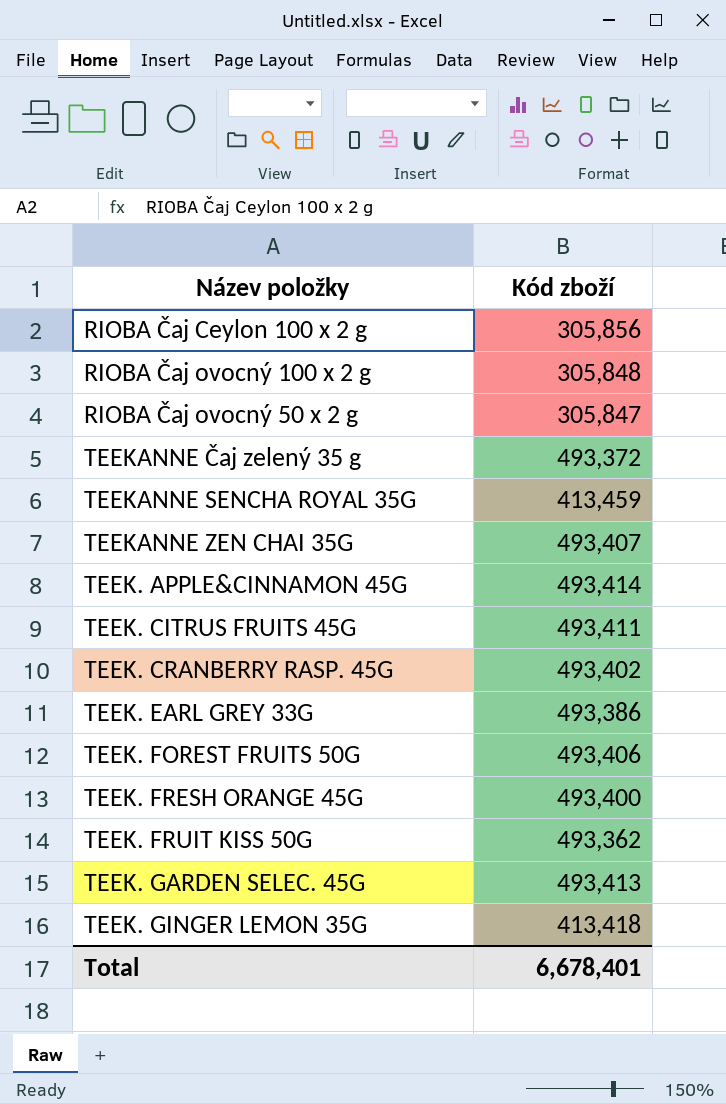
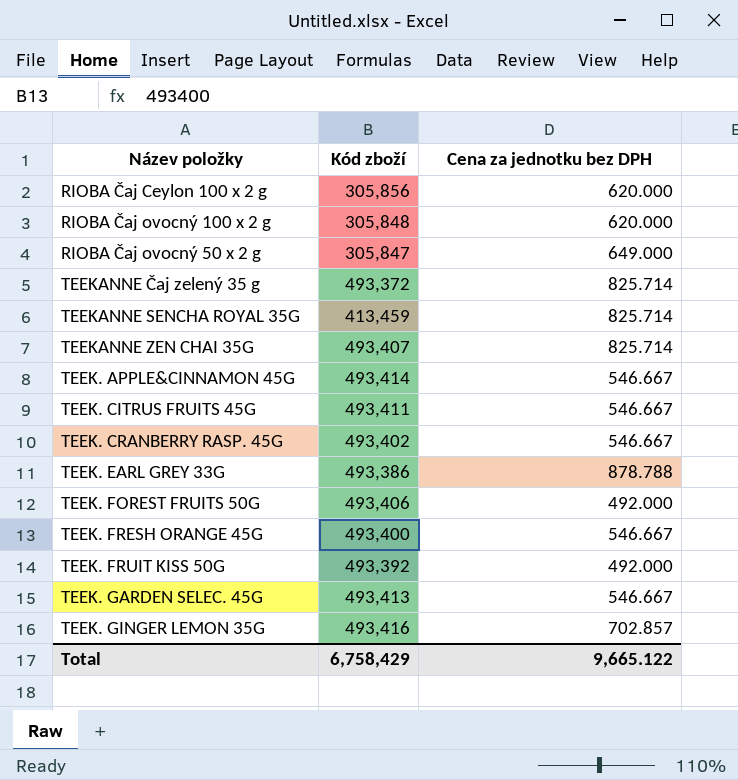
column Cena za jednotku bez DPH | position: none -> 3
TEEK. FRUIT KISS 50G | Kód zboží: 493,362 -> 493,392
TEEK. GINGER LEMON 35G | Kód zboží: 413,418 -> 493,416
Total | Kód zboží: 6,678,401 -> 6,758,429

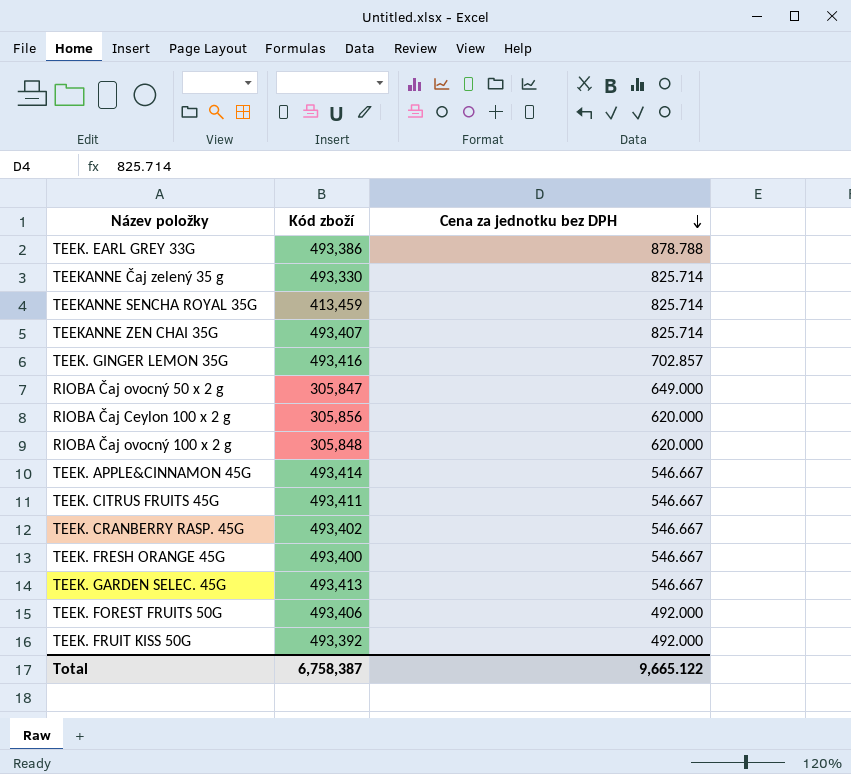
row order: none -> Cena za jednotku bez DPH descending
TEEKANNE Čaj zelený 35 g | Kód zboží: 493,372 -> 493,330
Total | Kód zboží: 6,758,429 -> 6,758,387

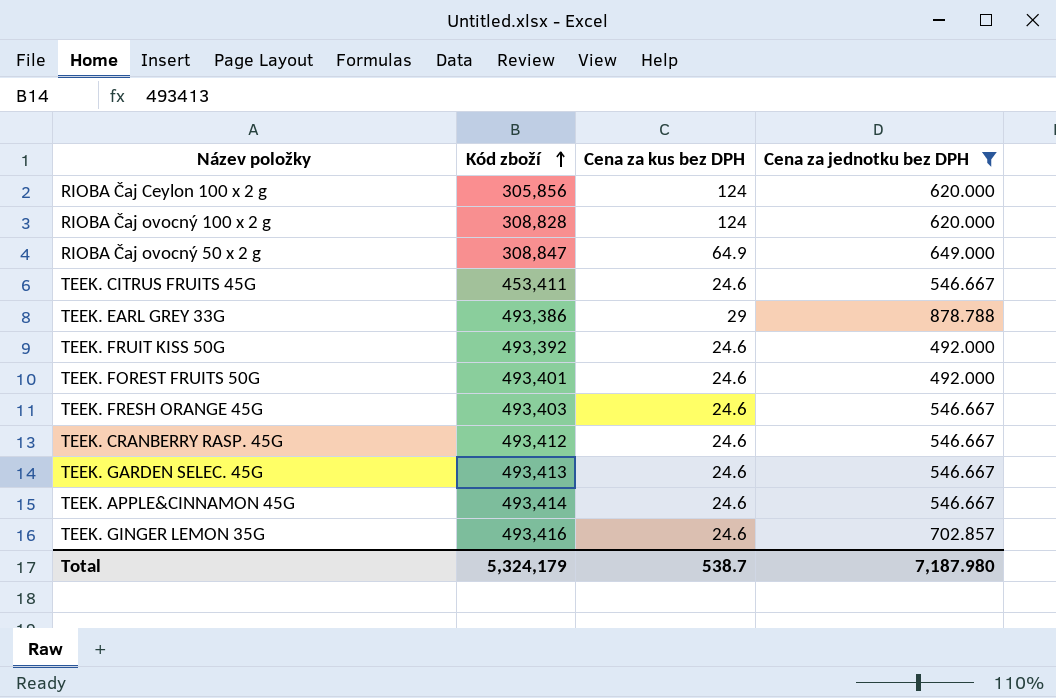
filter: none -> Cena za jednotku bez DPH != 825.714
row order: Cena za jednotku bez DPH descending -> Kód zboží ascending
column Cena za kus bez DPH | position: none -> 3
RIOBA Čaj ovocný 100 x 2 g | Kód zboží: 305,848 -> 308,828
RIOBA Čaj ovocný 50 x 2 g | Kód zboží: 305,847 -> 308,847
TEEK. CITRUS FRUITS 45G | Kód zboží: 493,411 -> 453,411
TEEK. FOREST FRUITS 50G | Kód zboží: 493,406 -> 493,401
TEEK. FRESH ORANGE 45G | Kód zboží: 493,400 -> 493,403
TEEK. CRANBERRY RASP. 45G | Kód zboží: 493,402 -> 493,412
Total | Kód zboží: 6,758,387 -> 5,324,179
Total | Cena za jednotku bez DPH: 9,665.122 -> 7,187.980

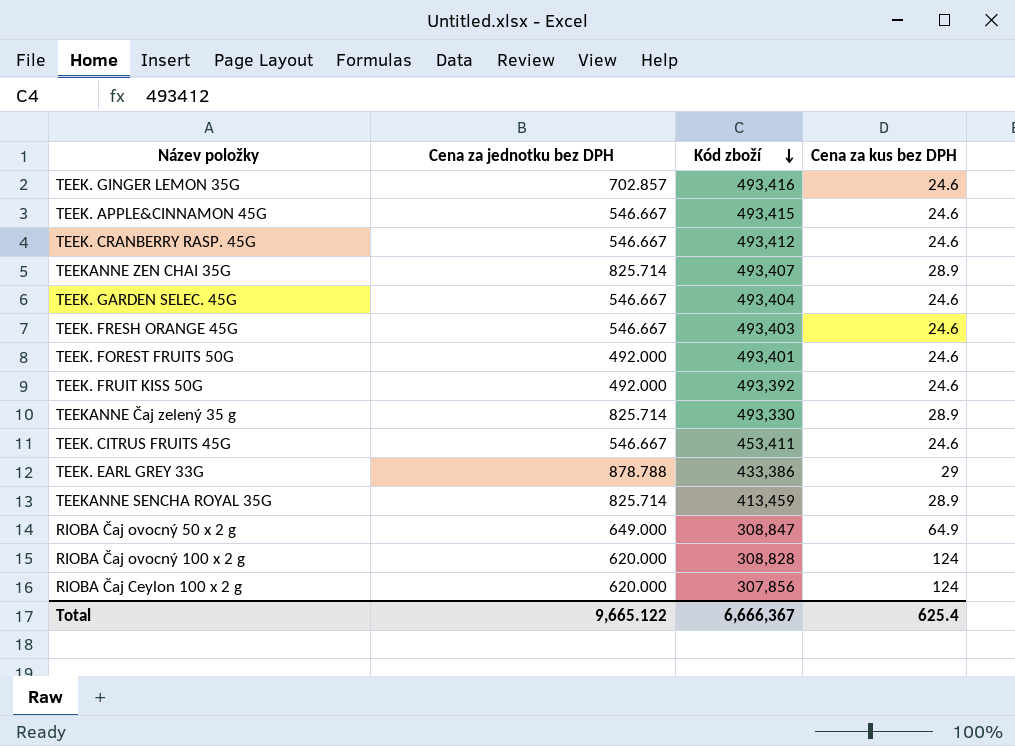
filter: Cena za jednotku bez DPH != 825.714 -> none
row order: Kód zboží ascending -> Kód zboží descending
column Cena za jednotku bez DPH | position: 4 -> 2
TEEK. APPLE&CINNAMON 45G | Kód zboží: 493,414 -> 493,415
TEEK. GARDEN SELEC. 45G | Kód zboží: 493,413 -> 493,404
TEEK. EARL GREY 33G | Kód zboží: 493,386 -> 433,386
RIOBA Čaj Ceylon 100 x 2 g | Kód zboží: 305,856 -> 307,856
Total | Cena za jednotku bez DPH: 7,187.980 -> 9,665.122
Total | Kód zboží: 5,324,179 -> 6,666,367
Total | Cena za kus bez DPH: 538.7 -> 625.4

